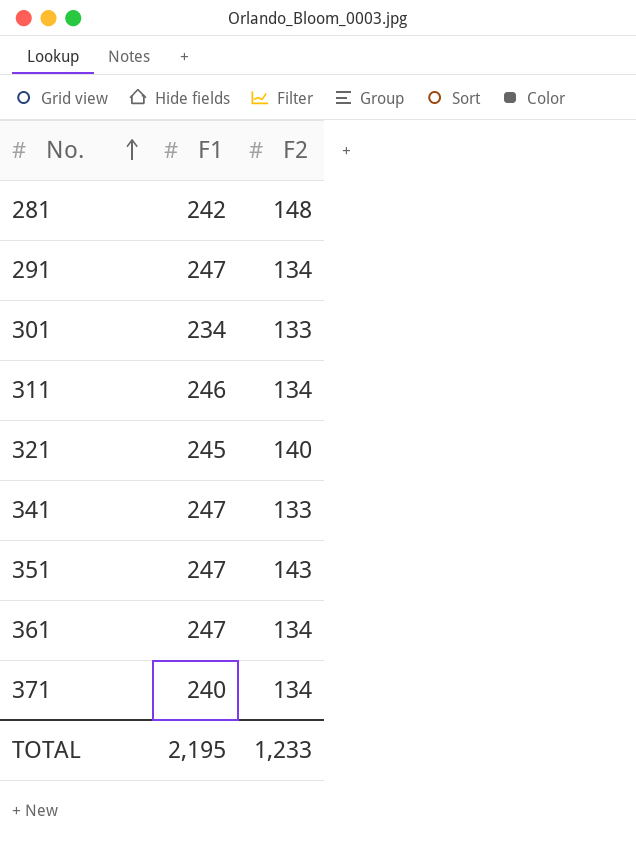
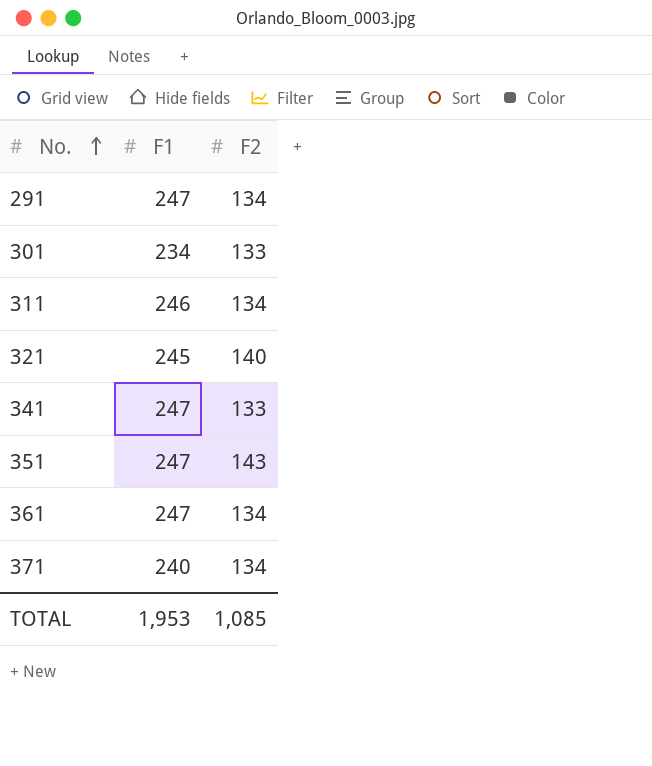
row 281: 242 | 148 -> none
TOTAL | F1: 2,195 -> 1,953
TOTAL | F2: 1,233 -> 1,085

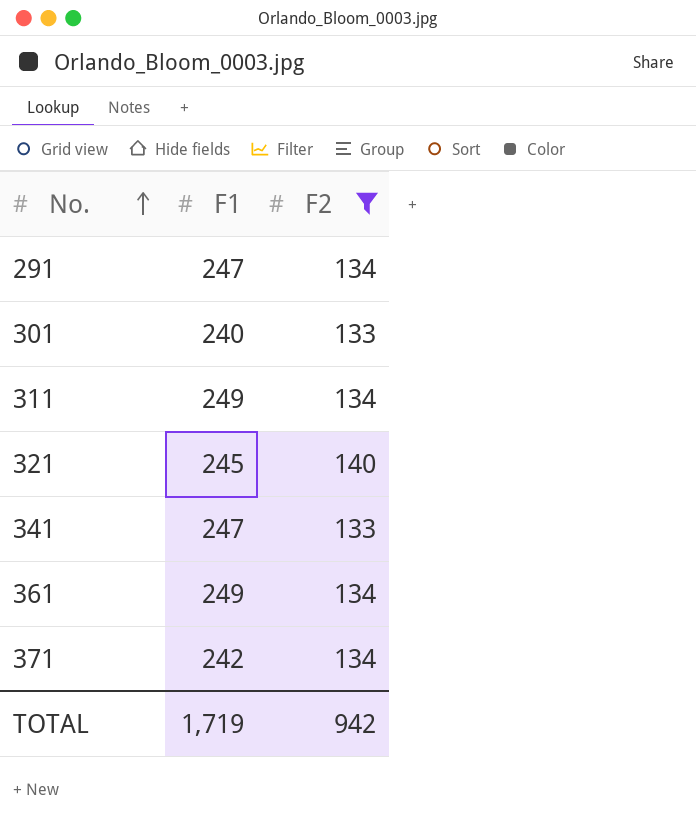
filter: none -> F2 != 143
301 | F1: 234 -> 240
311 | F1: 246 -> 249
361 | F1: 247 -> 249
371 | F1: 240 -> 242
TOTAL | F1: 1,953 -> 1,719
TOTAL | F2: 1,085 -> 942

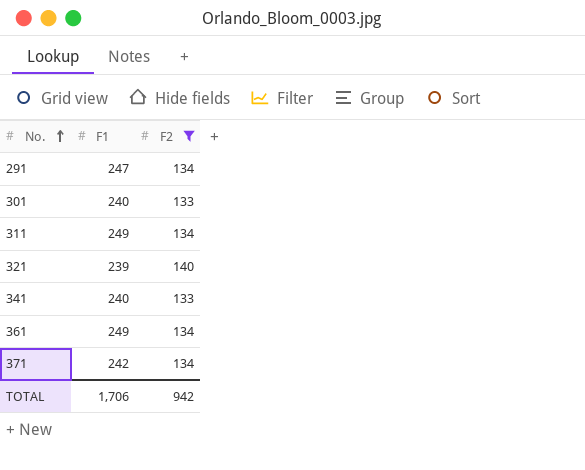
321 | F1: 245 -> 239
341 | F1: 247 -> 240
TOTAL | F1: 1,719 -> 1,706

